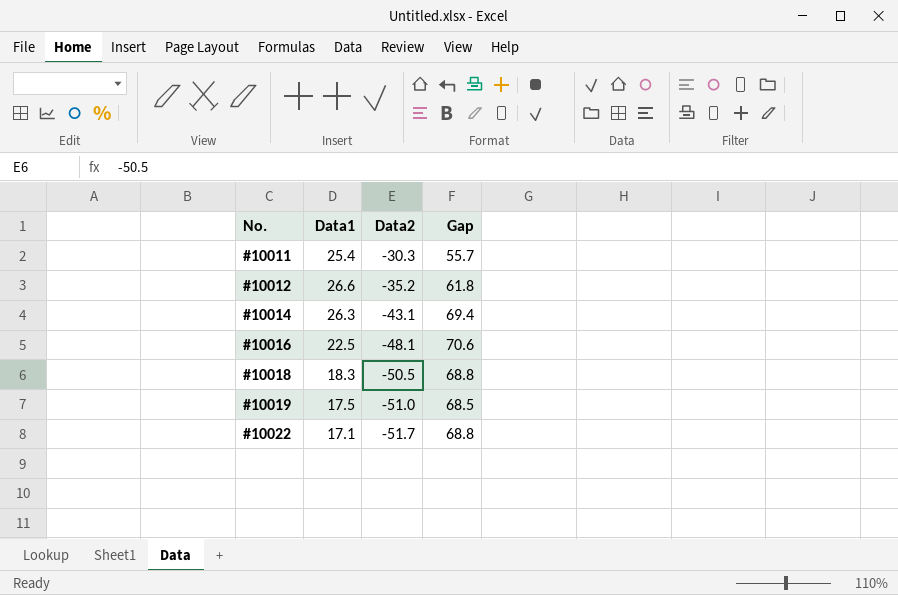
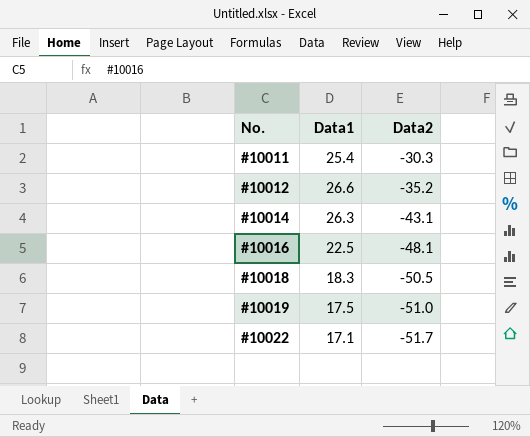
column Gap | formula: [Data1] - [Data2] -> none

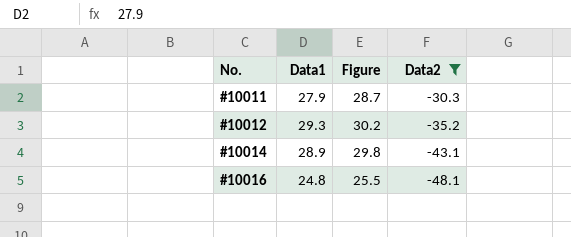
filter: none -> Data2 >= -48.1
column Figure | formula: none -> [Data1] * 1.03
#10011 | Data1: 25.4 -> 27.9
#10012 | Data1: 26.6 -> 29.3
#10014 | Data1: 26.3 -> 28.9
#10016 | Data1: 22.5 -> 24.8

